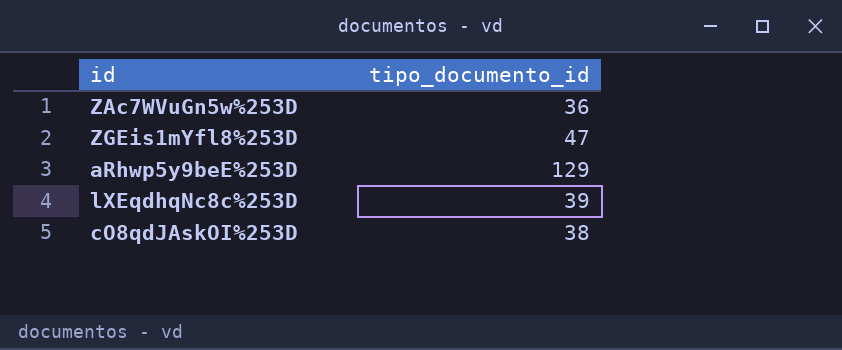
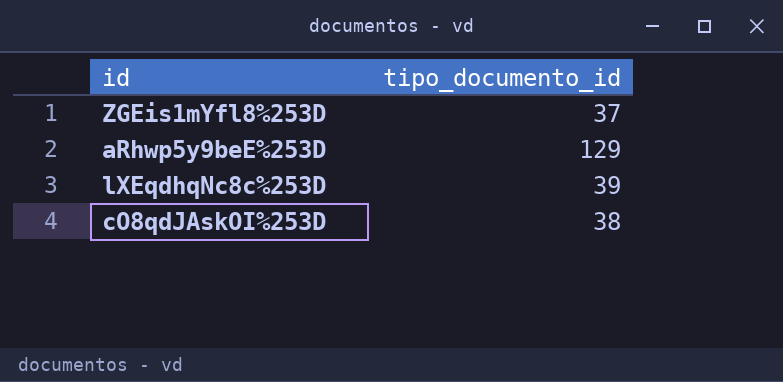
row ZAc7WVuGn5w%253D: 36 -> none
ZGEis1mYfl8%253D | tipo_documento_id: 47 -> 37

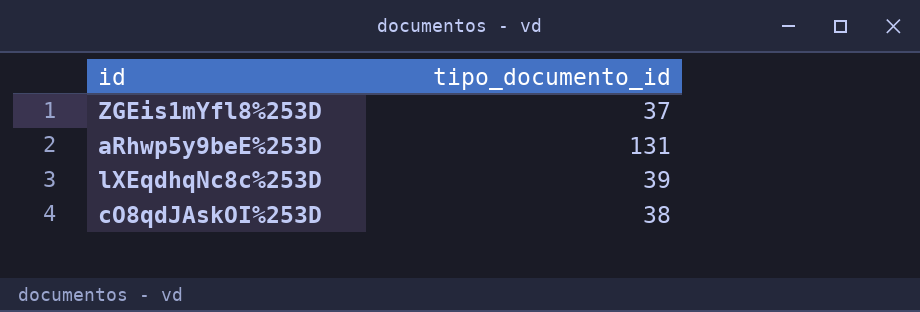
aRhwp5y9beE%253D | tipo_documento_id: 129 -> 131

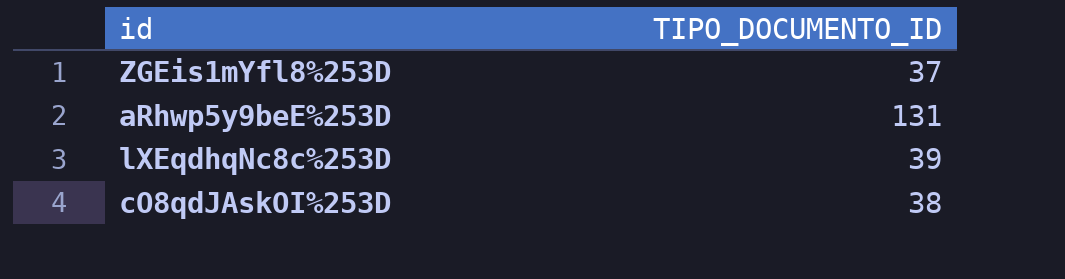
column name: tipo_documento_id -> TIPO_DOCUMENTO_ID

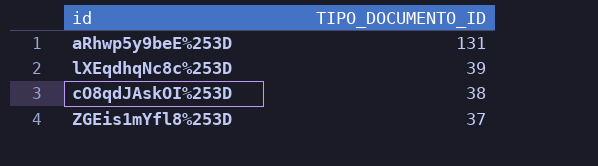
row order: none -> TIPO_DOCUMENTO_ID descending

